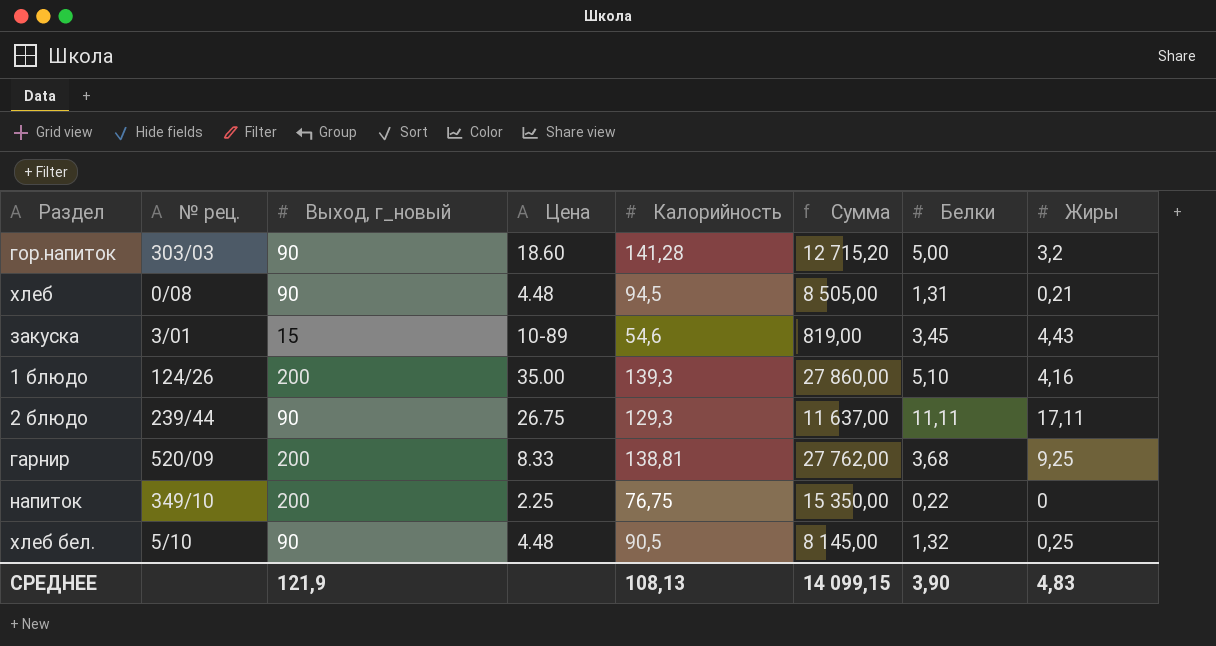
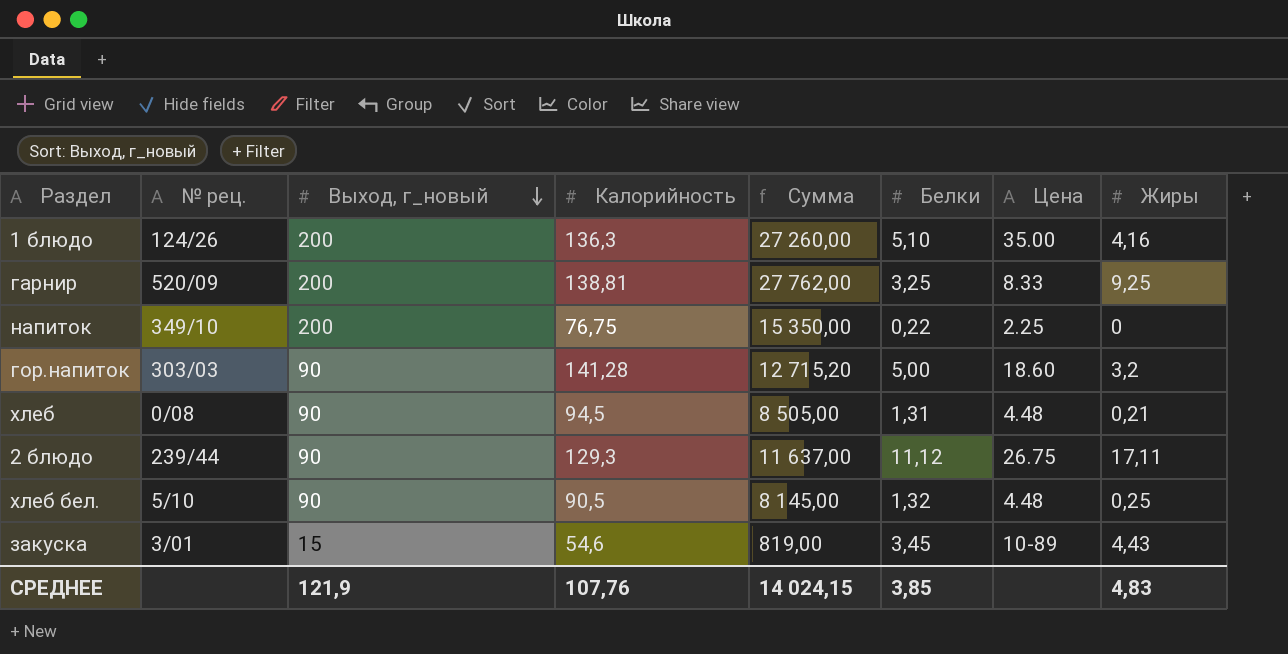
row order: none -> Выход, г_новый descending
column Цена | position: 4 -> 7
1 блюдо | Калорийность: 139,3 -> 136,3
1 блюдо | Сумма: 27 860,00 -> 27 260,00
гарнир | Белки: 3,68 -> 3,25
2 блюдо | Белки: 11,11 -> 11,12
СРЕДНЕЕ | Калорийность: 108,13 -> 107,76
СРЕДНЕЕ | Сумма: 14 099,15 -> 14 024,15
СРЕДНЕЕ | Белки: 3,90 -> 3,85

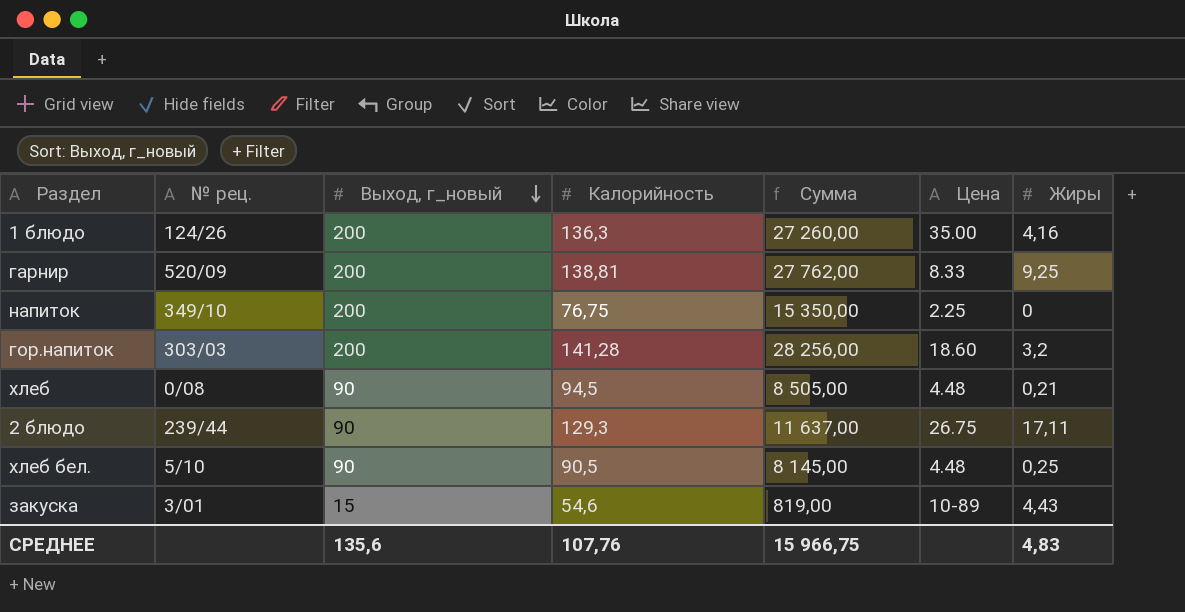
column Белки | position: 6 -> none
гор.напиток | Выход, г_новый: 90 -> 200
гор.напиток | Сумма: 12 715,20 -> 28 256,00
СРЕДНЕЕ | Выход, г_новый: 121,9 -> 135,6
СРЕДНЕЕ | Сумма: 14 024,15 -> 15 966,75

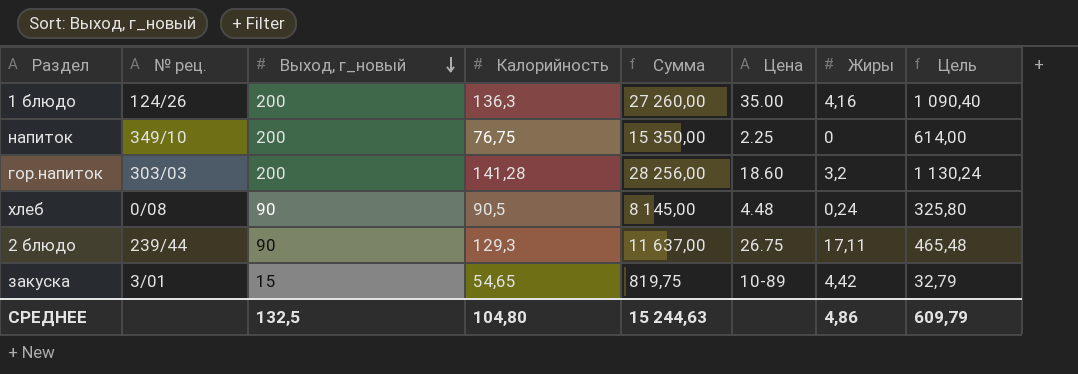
column Цель | formula: none -> [Сумма] * 0,04
row гарнир: 520/09 | 200 | 138,81 | 27 762,00 | 8.33 | 9,25 -> none
row хлеб бел.: 5/10 | 90 | 90,5 | 8 145,00 | 4.48 | 0,25 -> none
хлеб | Калорийность: 94,5 -> 90,5
хлеб | Сумма: 8 505,00 -> 8 145,00
хлеб | Жиры: 0,21 -> 0,24
закуска | Калорийность: 54,6 -> 54,65
закуска | Сумма: 819,00 -> 819,75
закуска | Жиры: 4,43 -> 4,42
СРЕДНЕЕ | Выход, г_новый: 135,6 -> 132,5
СРЕДНЕЕ | Калорийность: 107,76 -> 104,80
СРЕДНЕЕ | Сумма: 15 966,75 -> 15 244,63
СРЕДНЕЕ | Жиры: 4,83 -> 4,86

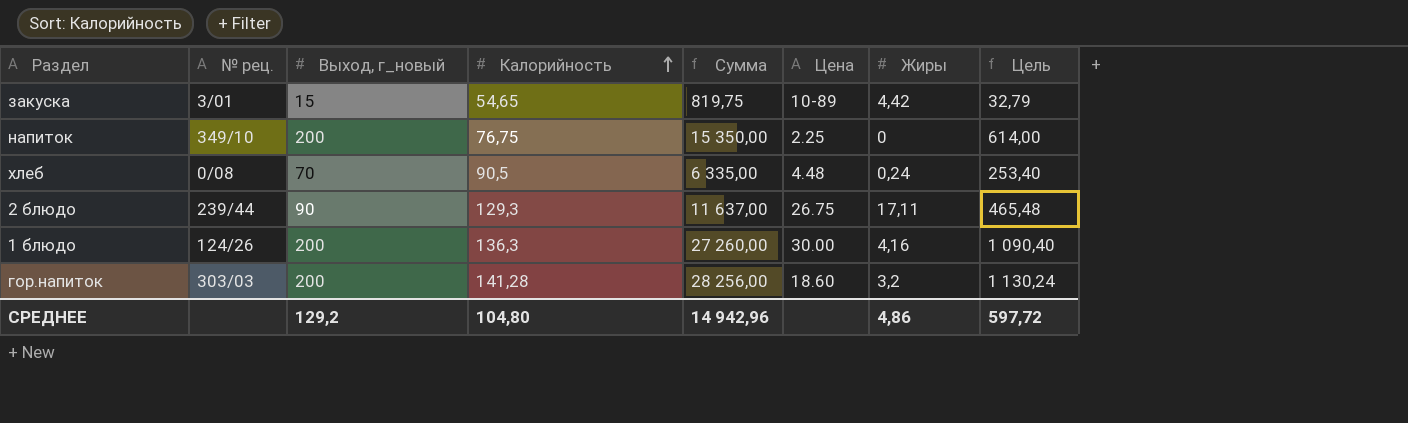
row order: Выход, г_новый descending -> Калорийность ascending
хлеб | Выход, г_новый: 90 -> 70
хлеб | Сумма: 8 145,00 -> 6 335,00
хлеб | Цель: 325,80 -> 253,40
1 блюдо | Цена: 35.00 -> 30.00
СРЕДНЕЕ | Выход, г_новый: 132,5 -> 129,2
СРЕДНЕЕ | Сумма: 15 244,63 -> 14 942,96
СРЕДНЕЕ | Цель: 609,79 -> 597,72

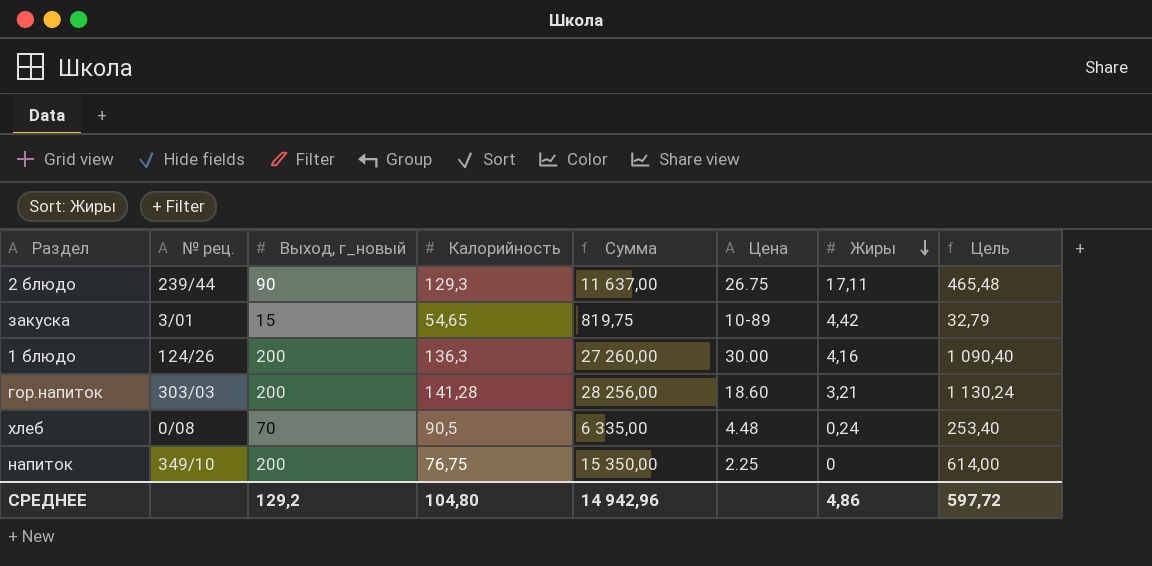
row order: Калорийность ascending -> Жиры descending
гор.напиток | Жиры: 3,2 -> 3,21

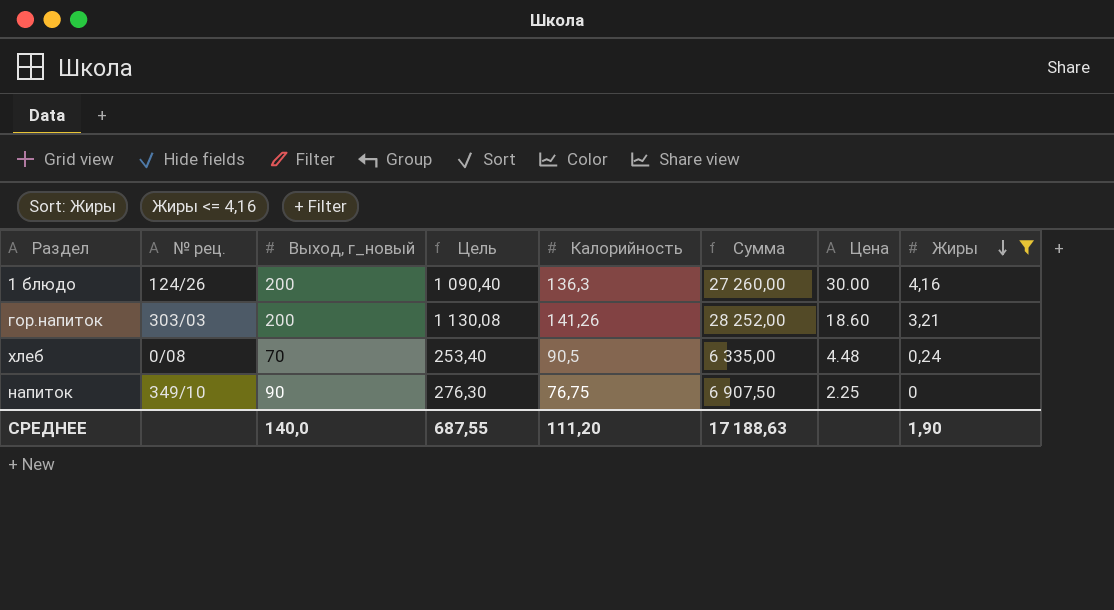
filter: none -> Жиры <= 4,16
column Цель | position: 8 -> 4
гор.напиток | Цель: 1 130,24 -> 1 130,08
гор.напиток | Калорийность: 141,28 -> 141,26
гор.напиток | Сумма: 28 256,00 -> 28 252,00
напиток | Выход, г_новый: 200 -> 90
напиток | Цель: 614,00 -> 276,30
напиток | Сумма: 15 350,00 -> 6 907,50
СРЕДНЕЕ | Выход, г_новый: 129,2 -> 140,0
СРЕДНЕЕ | Цель: 597,72 -> 687,55
СРЕДНЕЕ | Калорийность: 104,80 -> 111,20
СРЕДНЕЕ | Сумма: 14 942,96 -> 17 188,63
СРЕДНЕЕ | Жиры: 4,86 -> 1,90

